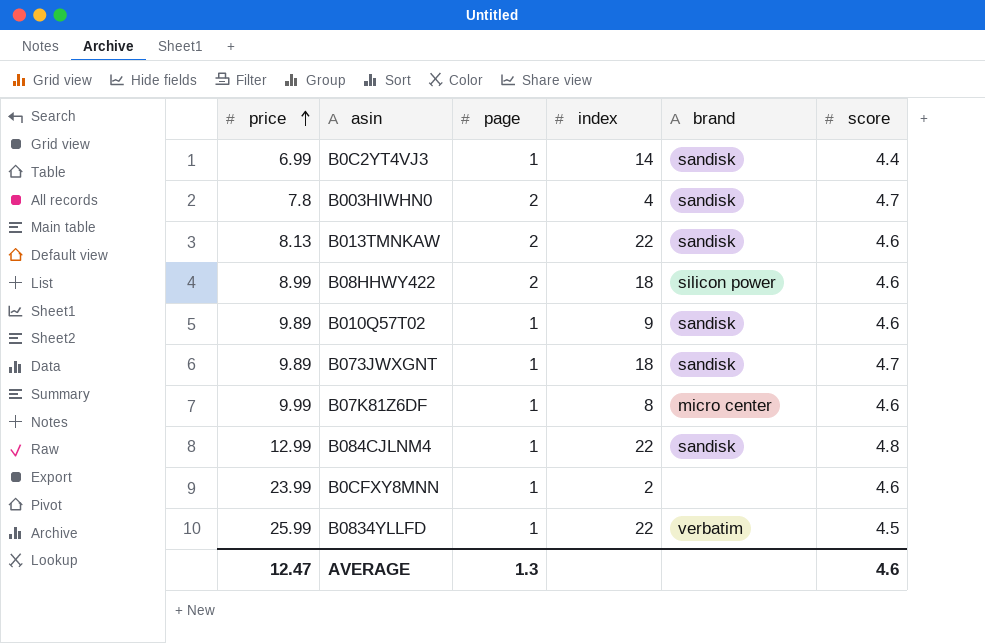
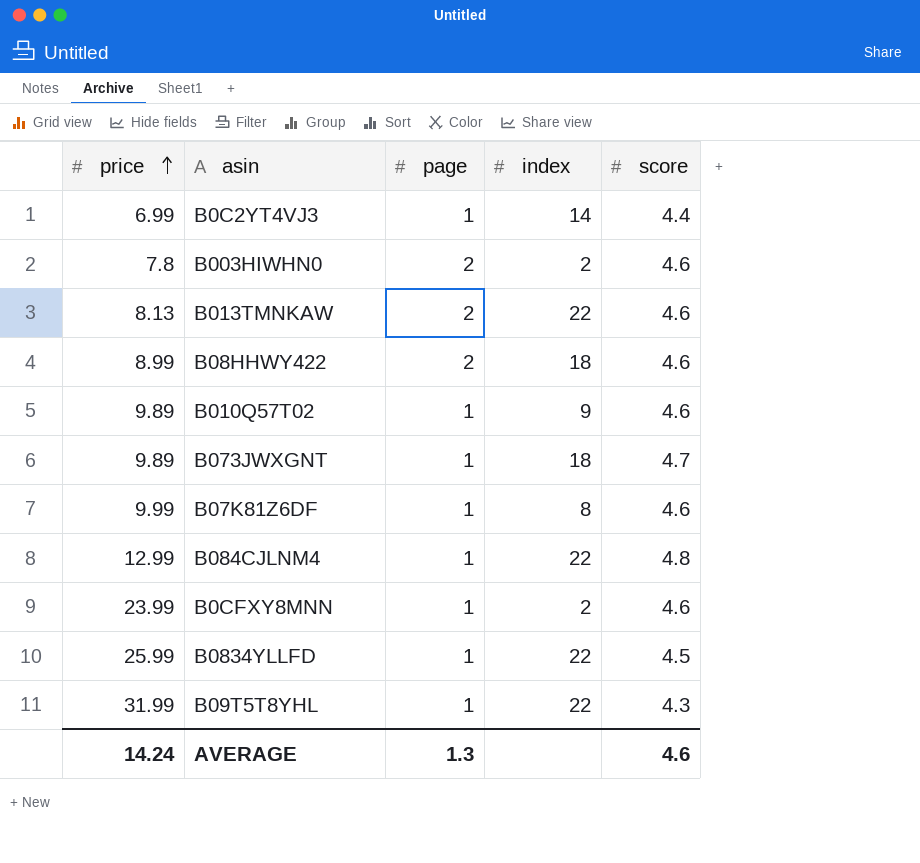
column brand | position: 5 -> none
B003HIWHN0 | index: 4 -> 2
B003HIWHN0 | score: 4.7 -> 4.6
row B09T5T8YHL: none -> 31.99 | 1 | 22 | 4.3
AVERAGE | price: 12.47 -> 14.24

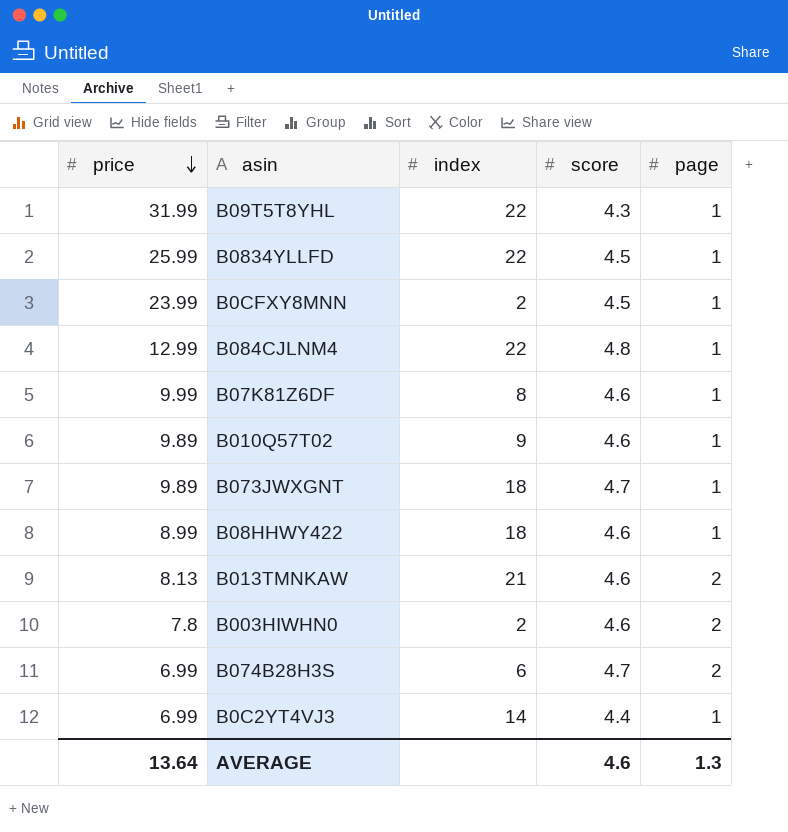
row order: price ascending -> price descending
column page | position: 3 -> 5
B0CFXY8MNN | score: 4.6 -> 4.5
B08HHWY422 | page: 2 -> 1
B013TMNKAW | index: 22 -> 21
row B074B28H3S: none -> 6.99 | 6 | 4.7 | 2
AVERAGE | price: 14.24 -> 13.64

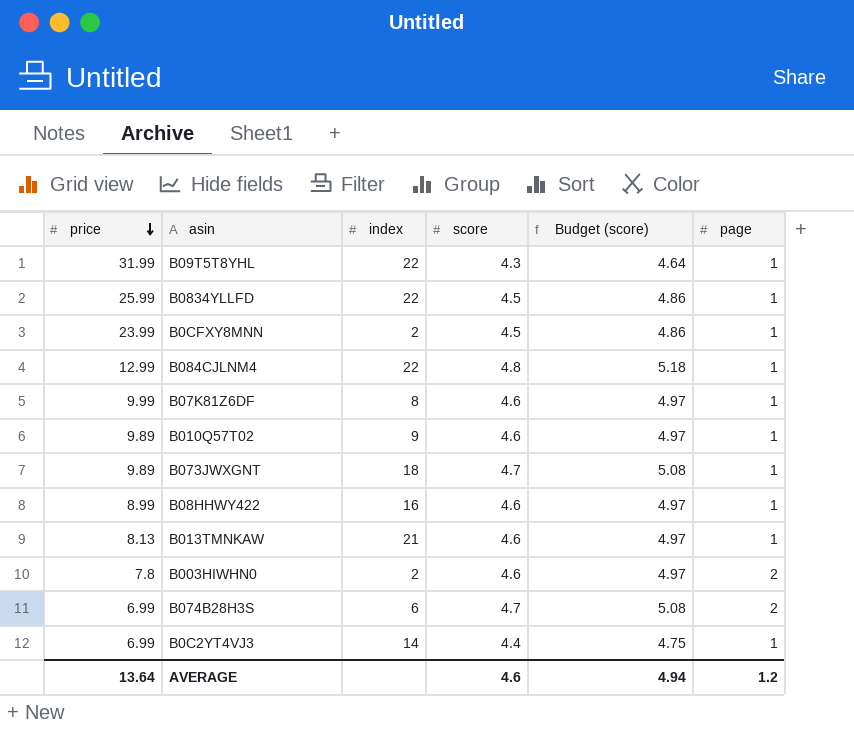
column Budget (score) | formula: none -> [score] * 1.08
B08HHWY422 | index: 18 -> 16
B013TMNKAW | page: 2 -> 1
AVERAGE | page: 1.3 -> 1.2

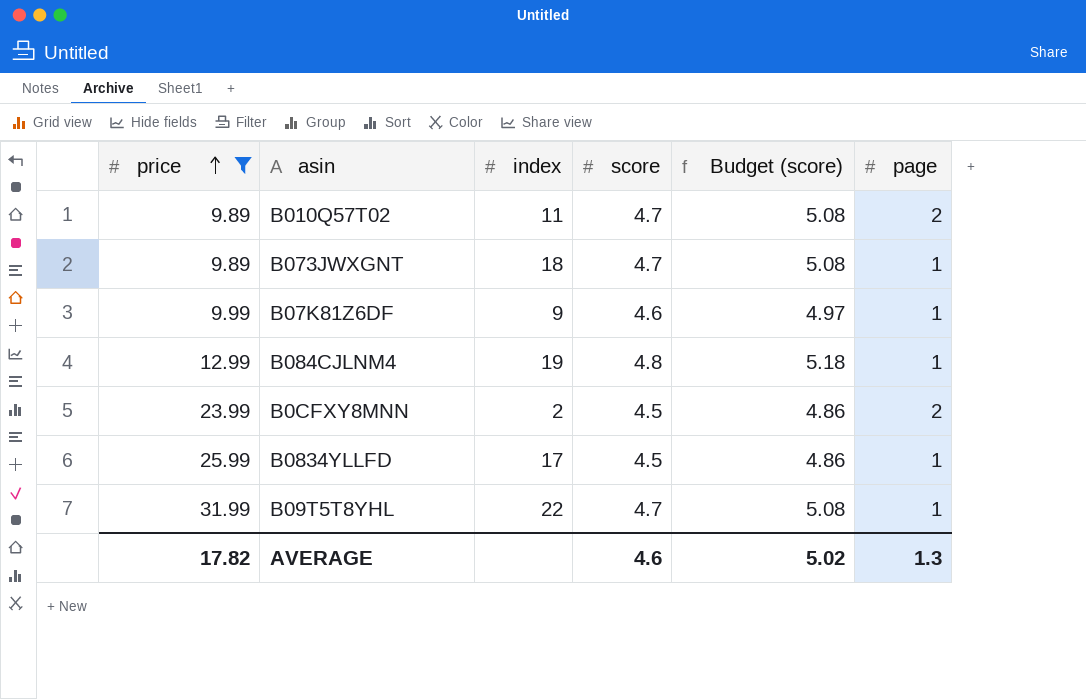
filter: none -> price >= 9.89
row order: price descending -> price ascending
B010Q57T02 | index: 9 -> 11
B010Q57T02 | score: 4.6 -> 4.7
B010Q57T02 | Budget (score): 4.97 -> 5.08
B010Q57T02 | page: 1 -> 2
B07K81Z6DF | index: 8 -> 9
B084CJLNM4 | index: 22 -> 19
B0CFXY8MNN | page: 1 -> 2
B0834YLLFD | index: 22 -> 17
B09T5T8YHL | score: 4.3 -> 4.7
B09T5T8YHL | Budget (score): 4.64 -> 5.08
AVERAGE | price: 13.64 -> 17.82
AVERAGE | Budget (score): 4.94 -> 5.02
AVERAGE | page: 1.2 -> 1.3

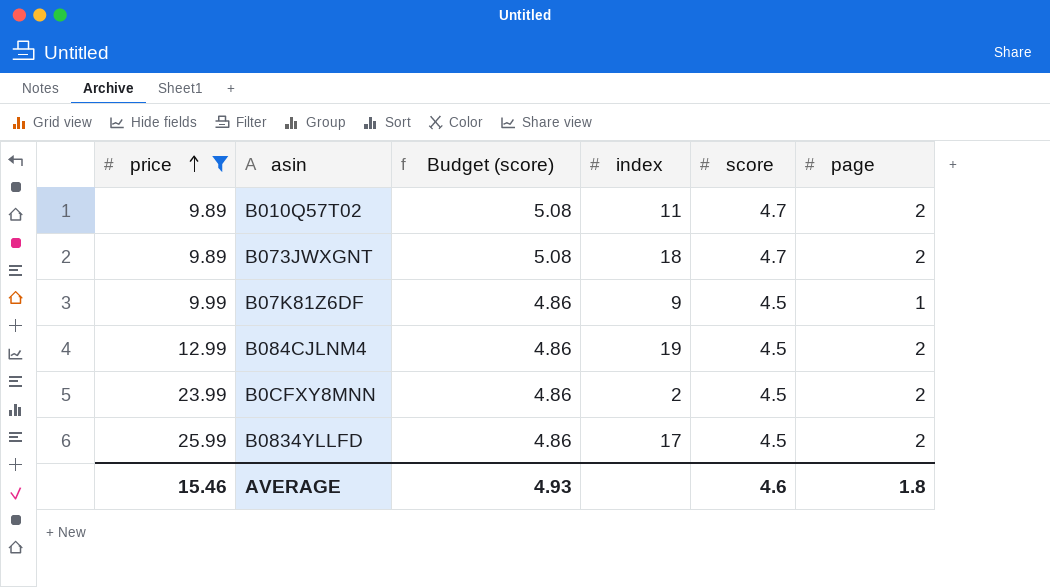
column Budget (score) | position: 5 -> 3
row B09T5T8YHL: 31.99 | 22 | 4.7 | 5.08 | 1 -> none
B073JWXGNT | page: 1 -> 2
B07K81Z6DF | Budget (score): 4.97 -> 4.86
B07K81Z6DF | score: 4.6 -> 4.5
B084CJLNM4 | Budget (score): 5.18 -> 4.86
B084CJLNM4 | score: 4.8 -> 4.5
B084CJLNM4 | page: 1 -> 2
B0834YLLFD | page: 1 -> 2
AVERAGE | price: 17.82 -> 15.46
AVERAGE | Budget (score): 5.02 -> 4.93
AVERAGE | page: 1.3 -> 1.8

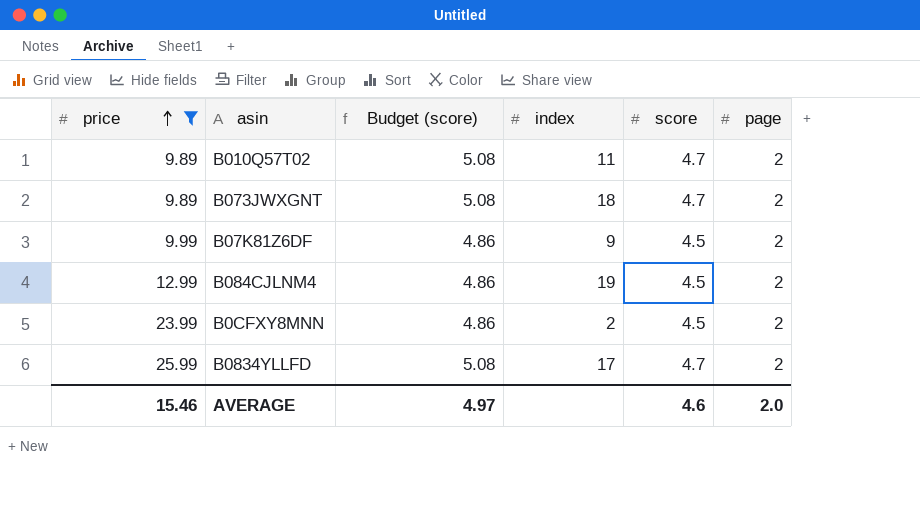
B07K81Z6DF | page: 1 -> 2
B0834YLLFD | Budget (score): 4.86 -> 5.08
B0834YLLFD | score: 4.5 -> 4.7
AVERAGE | Budget (score): 4.93 -> 4.97
AVERAGE | page: 1.8 -> 2.0

